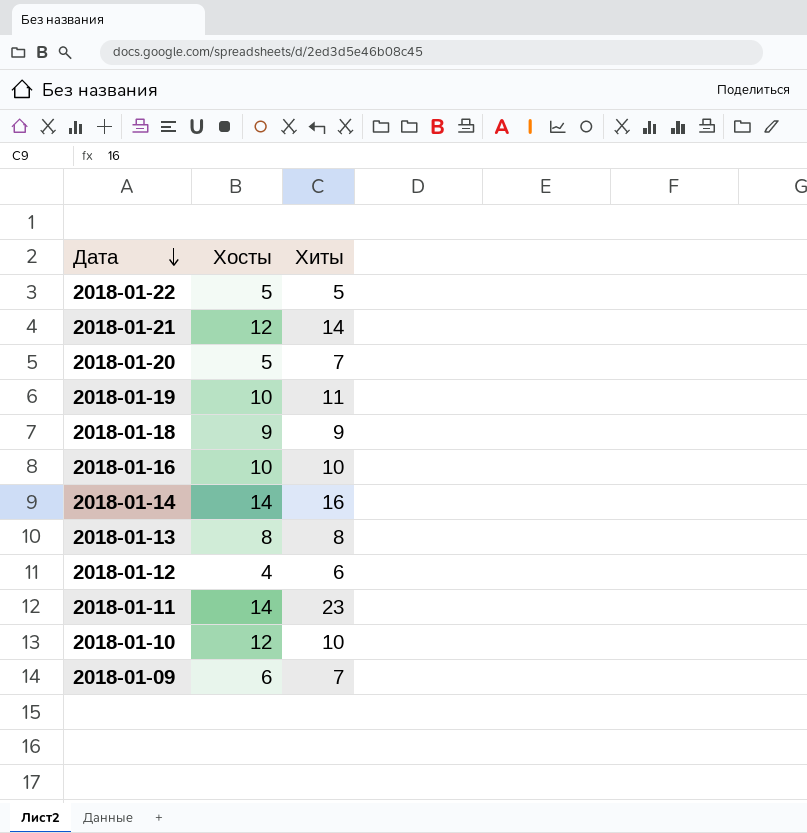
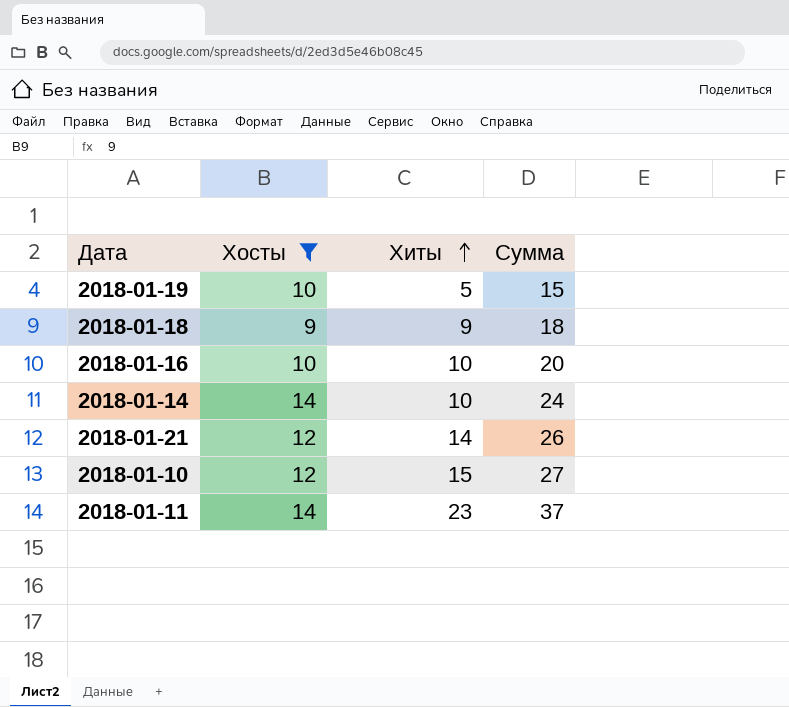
filter: none -> Хосты >= 9
row order: Дата descending -> Хиты ascending
column Сумма | formula: none -> [Хосты] + [Хиты]
2018-01-19 | Хиты: 11 -> 5
2018-01-14 | Хиты: 16 -> 10
2018-01-10 | Хиты: 10 -> 15

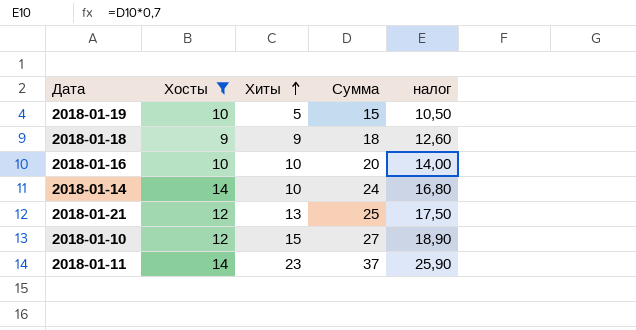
column налог | formula: none -> [Сумма] * 0,7
2018-01-21 | Хиты: 14 -> 13
2018-01-21 | Сумма: 26 -> 25

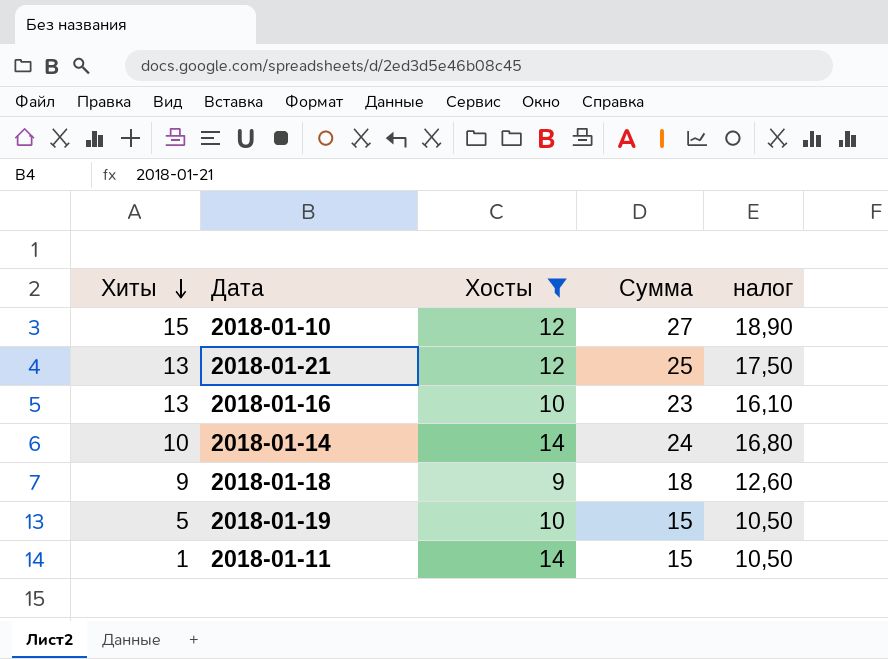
row order: Хиты ascending -> Хиты descending
column Хиты | position: 3 -> 1
2018-01-16 | Хиты: 10 -> 13
2018-01-16 | Сумма: 20 -> 23
2018-01-16 | налог: 14,00 -> 16,10
2018-01-11 | Хиты: 23 -> 1
2018-01-11 | Сумма: 37 -> 15
2018-01-11 | налог: 25,90 -> 10,50

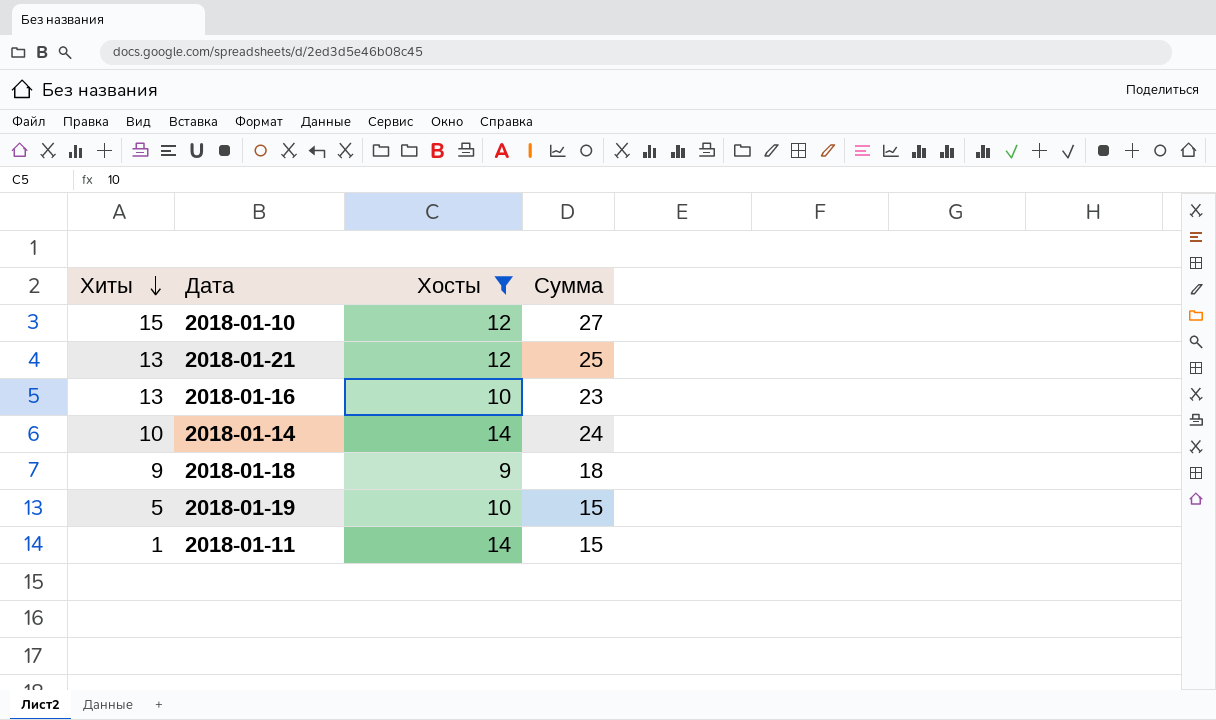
column налог | formula: [Сумма] * 0,7 -> none

